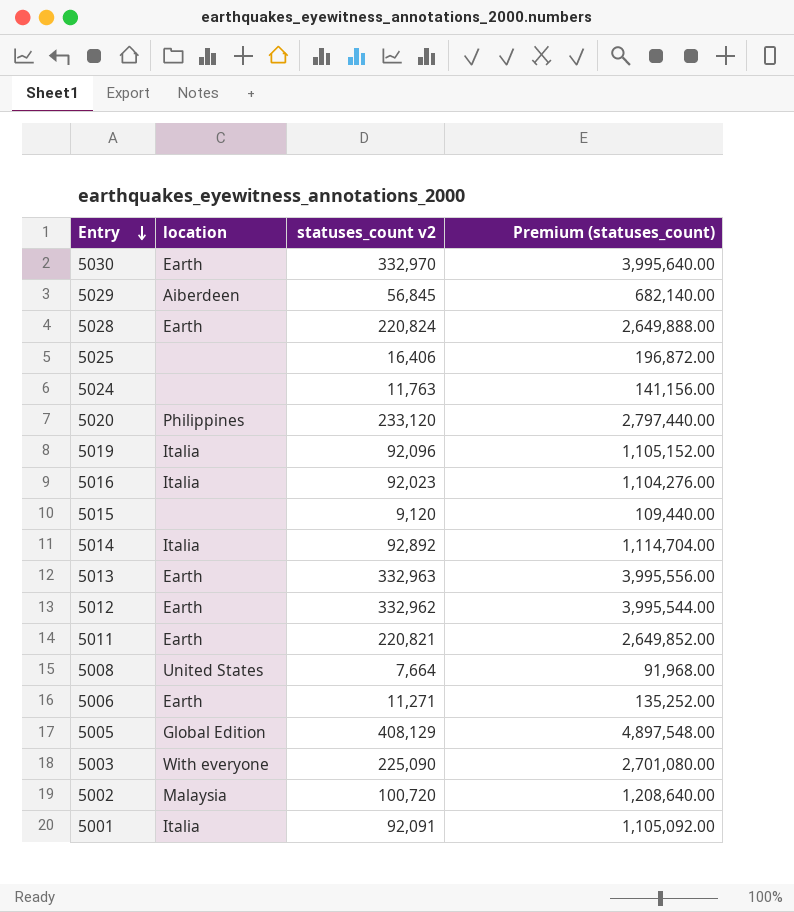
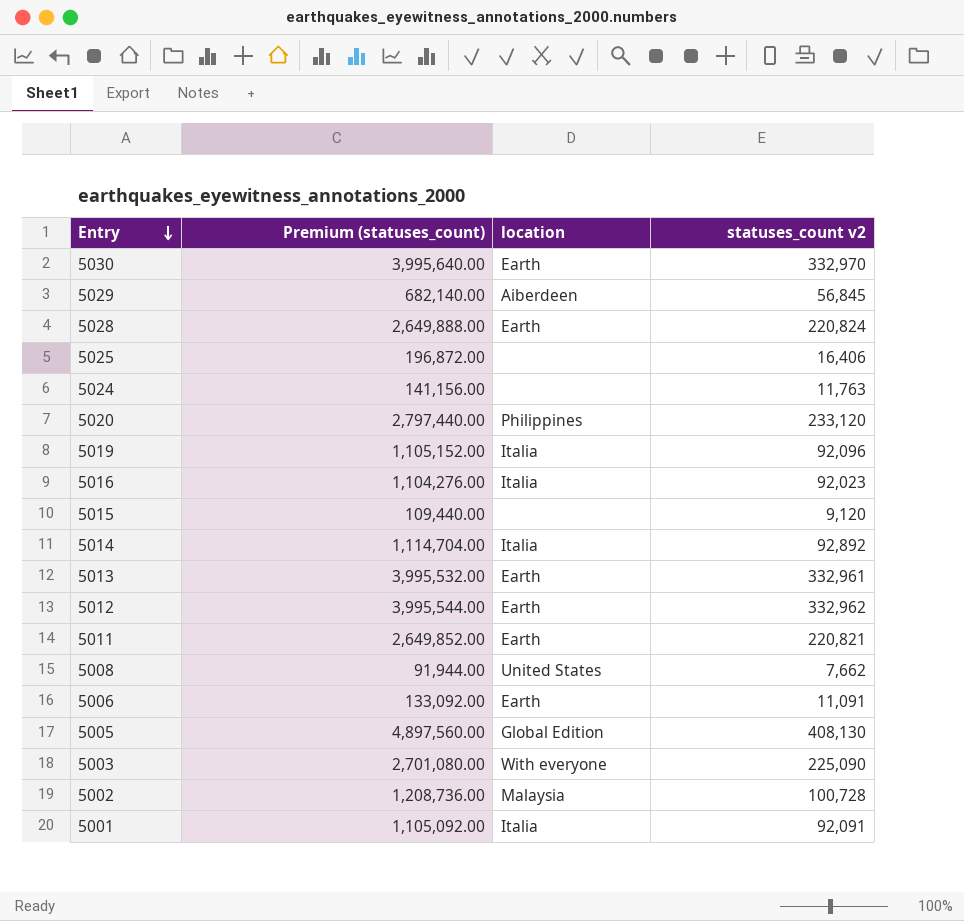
column Premium (statuses_count) | position: 4 -> 2
5013 | Premium (statuses_count): 3,995,556.00 -> 3,995,532.00
5013 | statuses_count v2: 332,963 -> 332,961
5008 | Premium (statuses_count): 91,968.00 -> 91,944.00
5008 | statuses_count v2: 7,664 -> 7,662
5006 | Premium (statuses_count): 135,252.00 -> 133,092.00
5006 | statuses_count v2: 11,271 -> 11,091
5005 | Premium (statuses_count): 4,897,548.00 -> 4,897,560.00
5005 | statuses_count v2: 408,129 -> 408,130
5002 | Premium (statuses_count): 1,208,640.00 -> 1,208,736.00
5002 | statuses_count v2: 100,720 -> 100,728

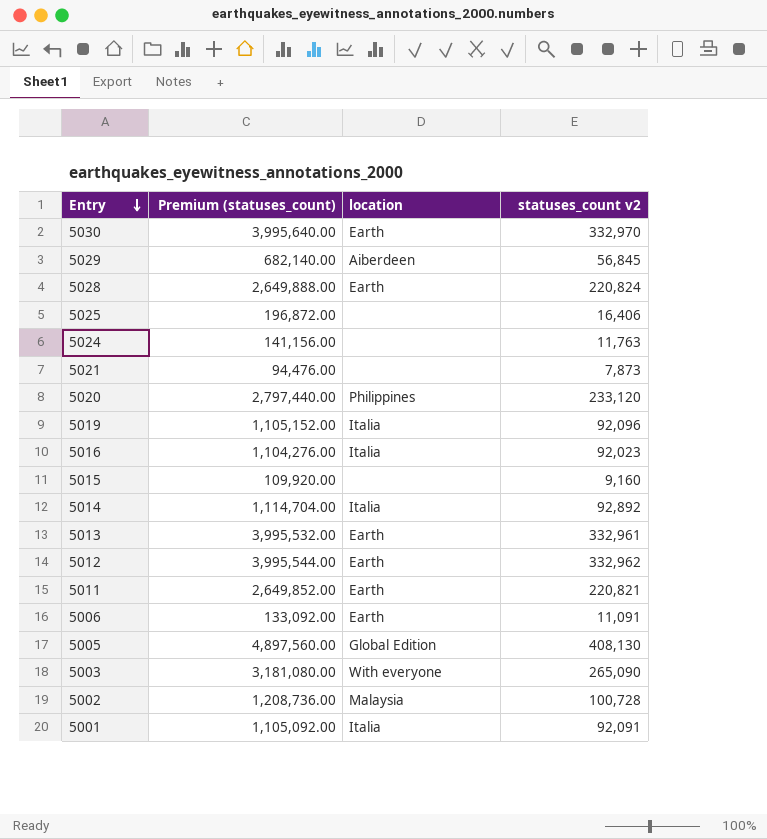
row 5008: 91,944.00 | United States | 7,662 -> none
row 5021: none -> 94,476.00 | none | 7,873
5015 | Premium (statuses_count): 109,440.00 -> 109,920.00
5015 | statuses_count v2: 9,120 -> 9,160
5003 | Premium (statuses_count): 2,701,080.00 -> 3,181,080.00
5003 | statuses_count v2: 225,090 -> 265,090

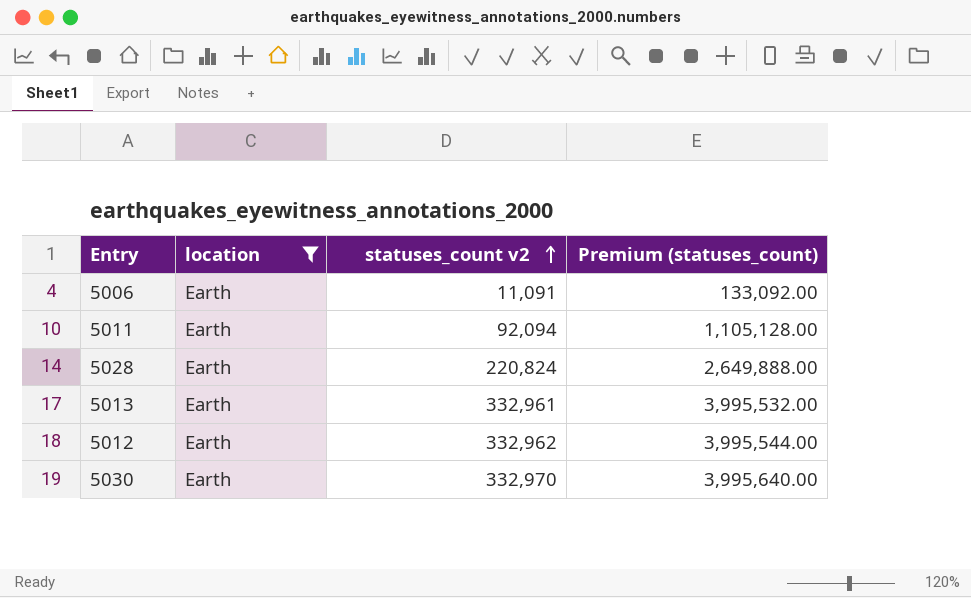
filter: none -> location = Earth
row order: Entry descending -> statuses_count v2 ascending
column Premium (statuses_count) | position: 2 -> 4
5011 | statuses_count v2: 220,821 -> 92,094
5011 | Premium (statuses_count): 2,649,852.00 -> 1,105,128.00

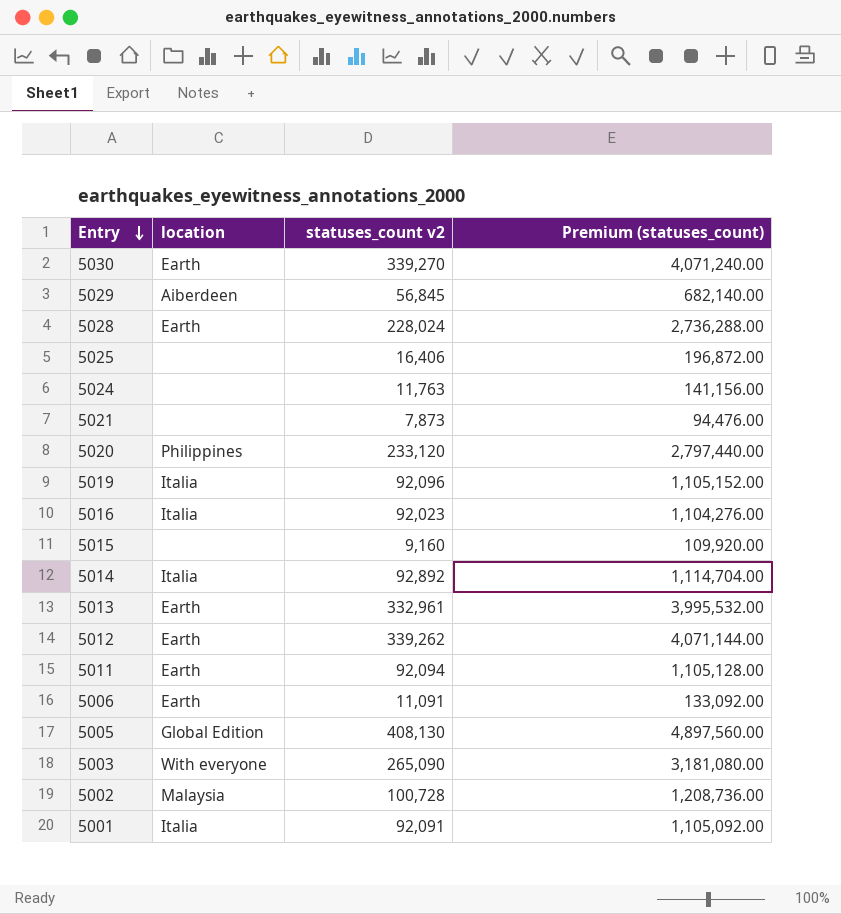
filter: location = Earth -> none
row order: statuses_count v2 ascending -> Entry descending
5030 | statuses_count v2: 332,970 -> 339,270
5030 | Premium (statuses_count): 3,995,640.00 -> 4,071,240.00
5028 | statuses_count v2: 220,824 -> 228,024
5028 | Premium (statuses_count): 2,649,888.00 -> 2,736,288.00
5012 | statuses_count v2: 332,962 -> 339,262
5012 | Premium (statuses_count): 3,995,544.00 -> 4,071,144.00

